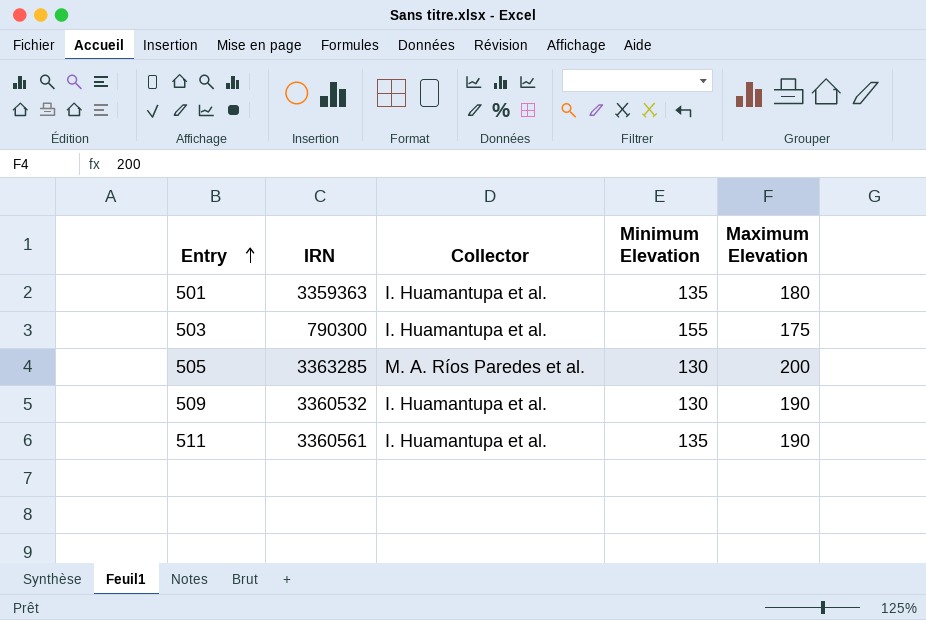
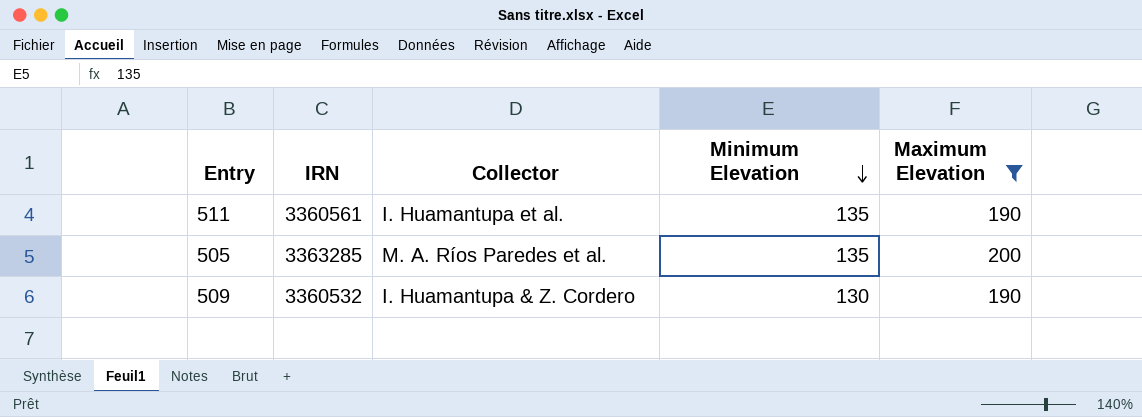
filter: none -> Maximum Elevation >= 190
row order: Entry ascending -> Minimum Elevation descending
505 | Minimum Elevation: 130 -> 135
509 | Collector: I. Huamantupa et al. -> I. Huamantupa & Z. Cordero

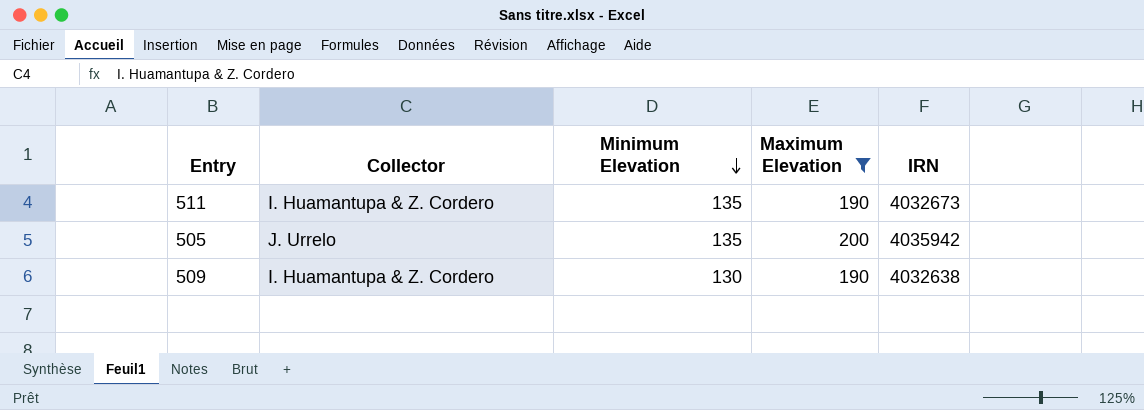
column IRN | position: 2 -> 5
511 | Collector: I. Huamantupa et al. -> I. Huamantupa & Z. Cordero
511 | IRN: 3360561 -> 4032673
505 | Collector: M. A. Ríos Paredes et al. -> J. Urrelo
505 | IRN: 3363285 -> 4035942
509 | IRN: 3360532 -> 4032638

